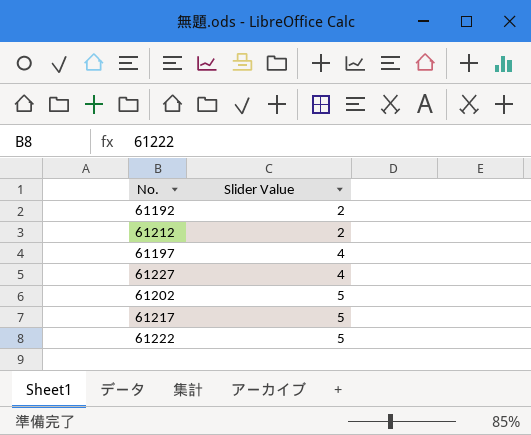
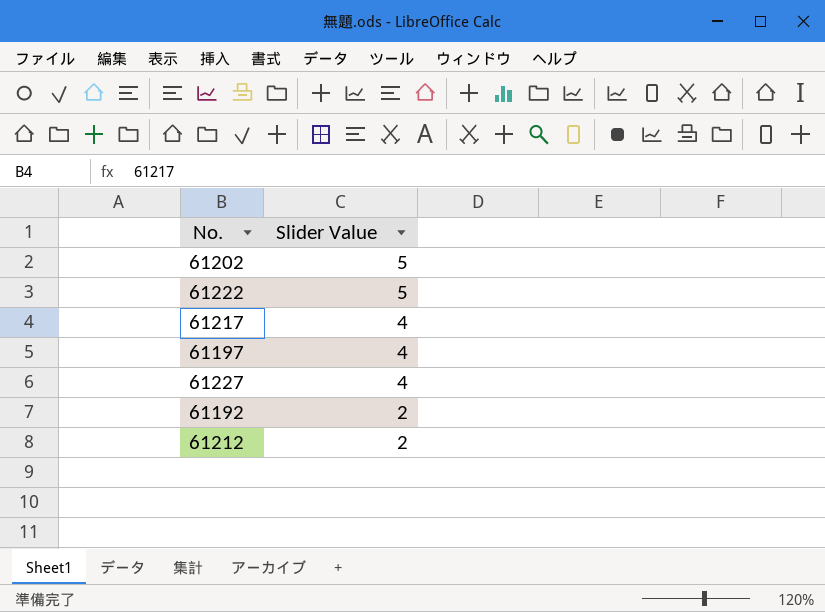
row order: Slider Value ascending -> Slider Value descending
61217 | Slider Value: 5 -> 4

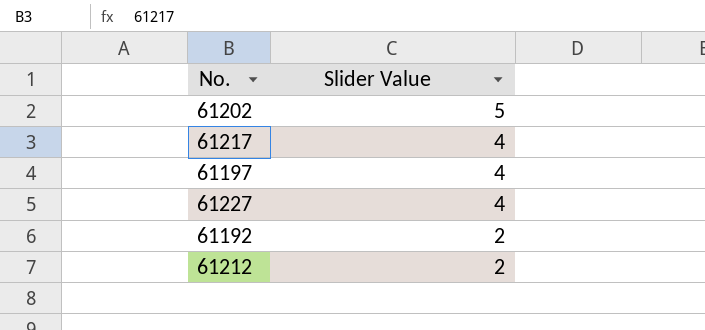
row 61222: 5 -> none

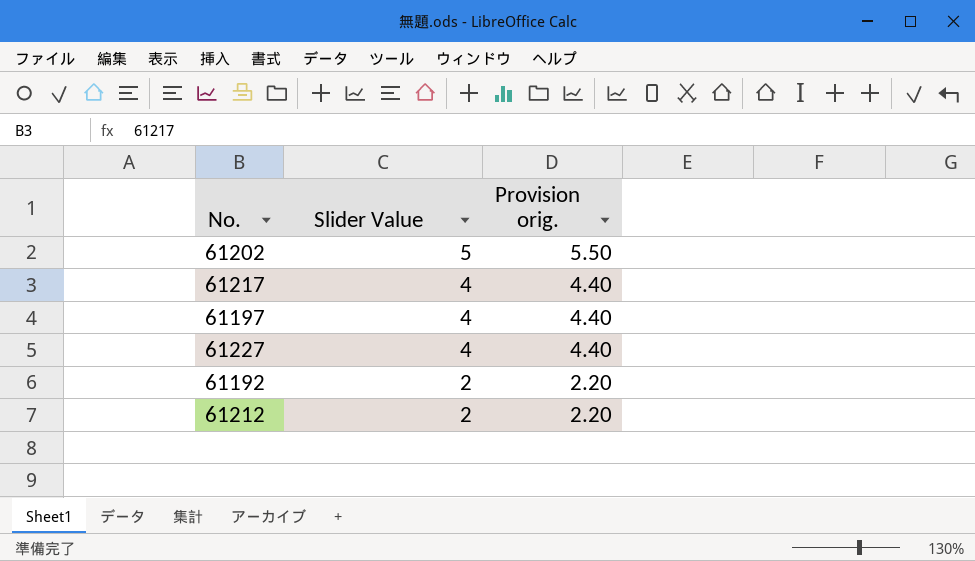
column Provision orig. | formula: none -> [Slider Value] * 1.1

